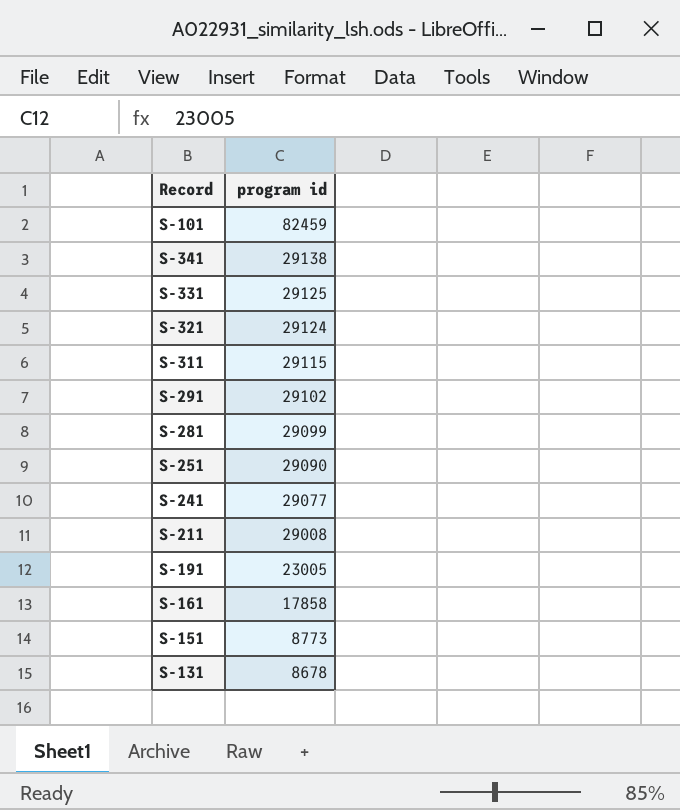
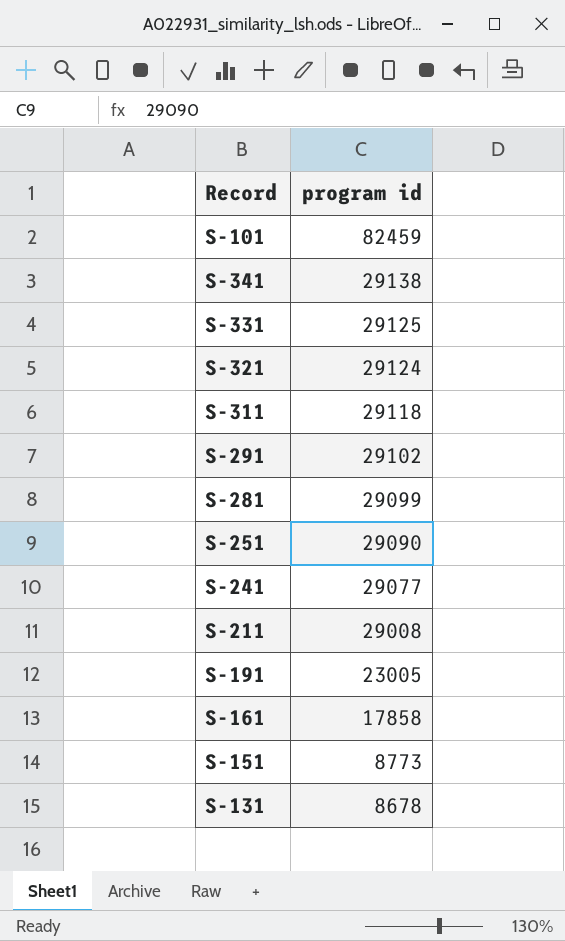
S-311 | program id: 29115 -> 29118

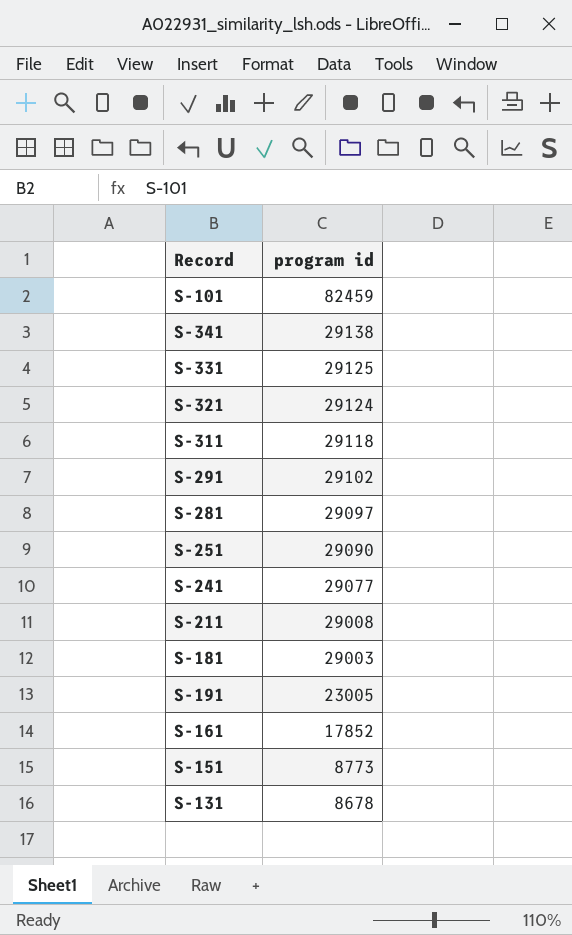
S-281 | program id: 29099 -> 29097
row S-181: none -> 29003
S-161 | program id: 17858 -> 17852

